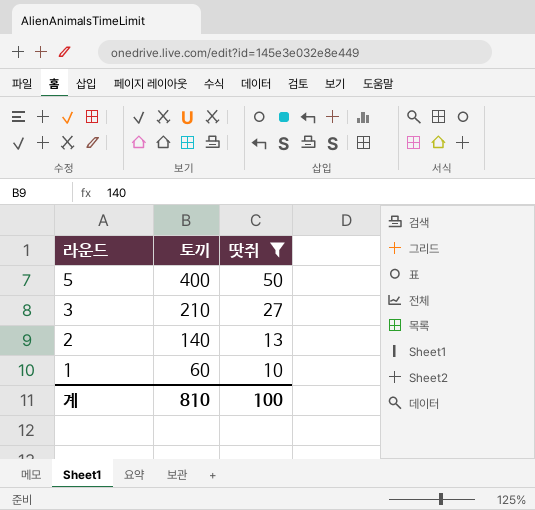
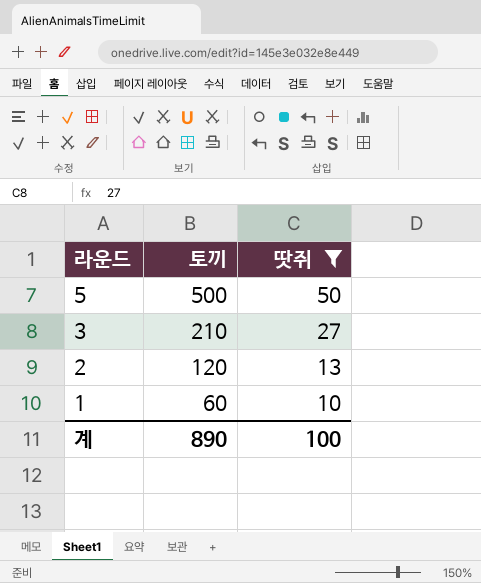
5 | 토끼: 400 -> 500
2 | 토끼: 140 -> 120
계 | 토끼: 810 -> 890

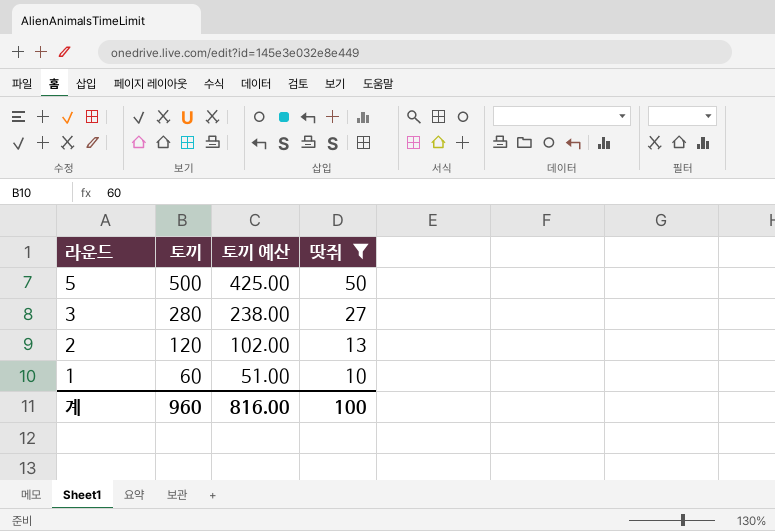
column 토끼 예산 | formula: none -> [토끼] * 0.85
3 | 토끼: 210 -> 280
계 | 토끼: 890 -> 960

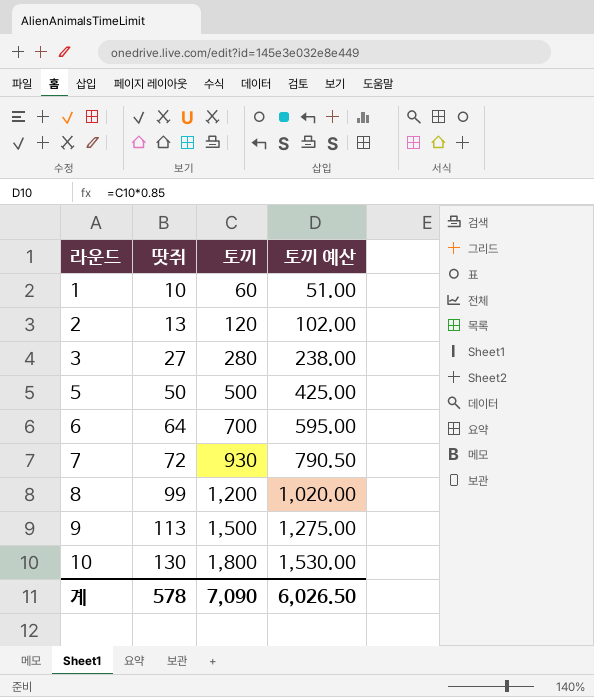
filter: 땃쥐 <= 50 -> none
row order: 라운드 descending -> 라운드 ascending
column 땃쥐 | position: 4 -> 2
계 | 땃쥐: 100 -> 578
계 | 토끼: 960 -> 7,090
계 | 토끼 예산: 816.00 -> 6,026.50

